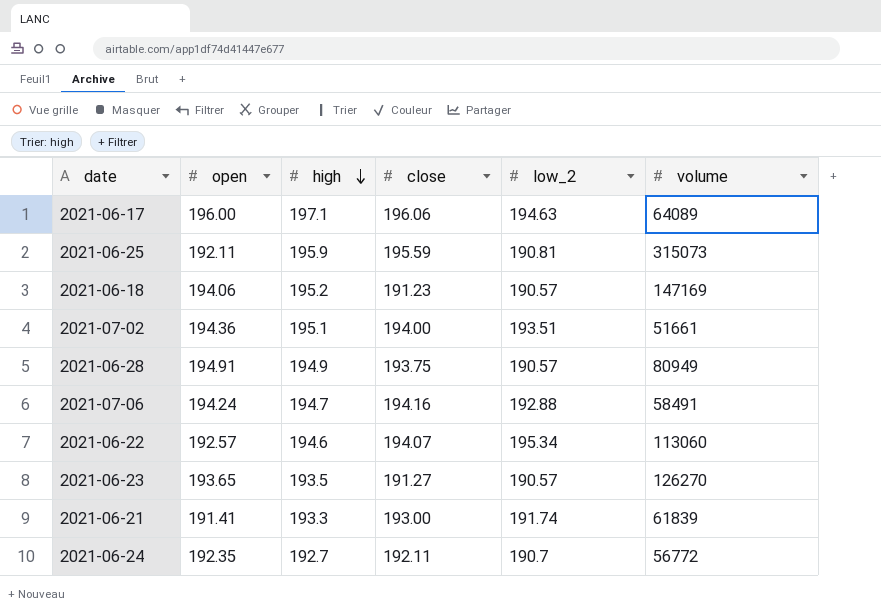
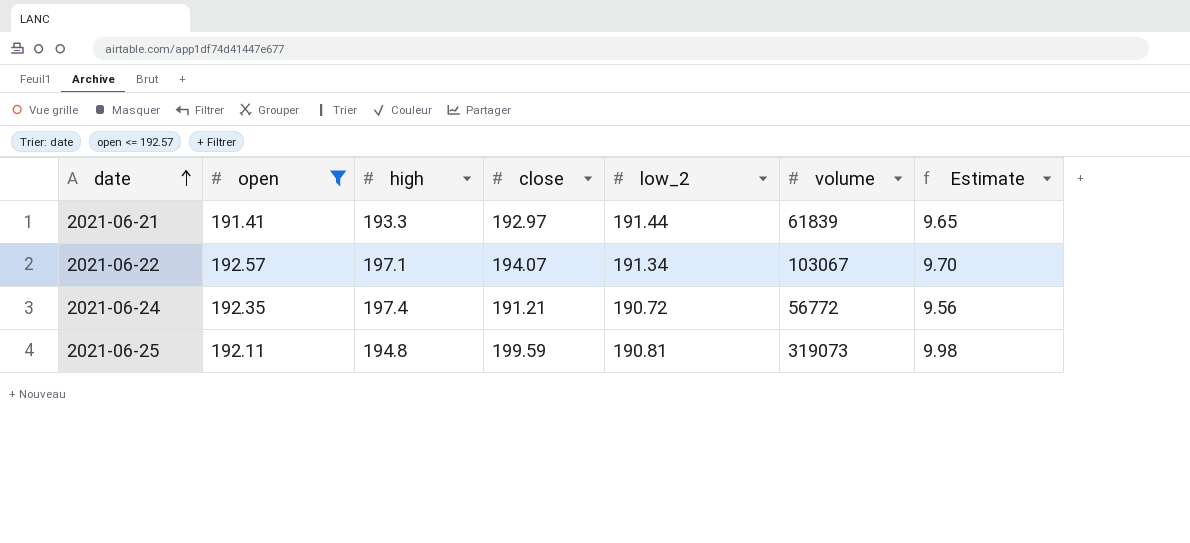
filter: none -> open <= 192.57
row order: high descending -> date ascending
column Estimate | formula: none -> [close] * 0.05
2021-06-21 | close: 193.00 -> 192.97
2021-06-21 | low_2: 191.74 -> 191.44
2021-06-22 | high: 194.6 -> 197.1
2021-06-22 | low_2: 195.34 -> 191.34
2021-06-22 | volume: 113060 -> 103067
2021-06-24 | high: 192.7 -> 197.4
2021-06-24 | close: 192.11 -> 191.21
2021-06-24 | low_2: 190.7 -> 190.72
2021-06-25 | high: 195.9 -> 194.8
2021-06-25 | close: 195.59 -> 199.59
2021-06-25 | volume: 315073 -> 319073

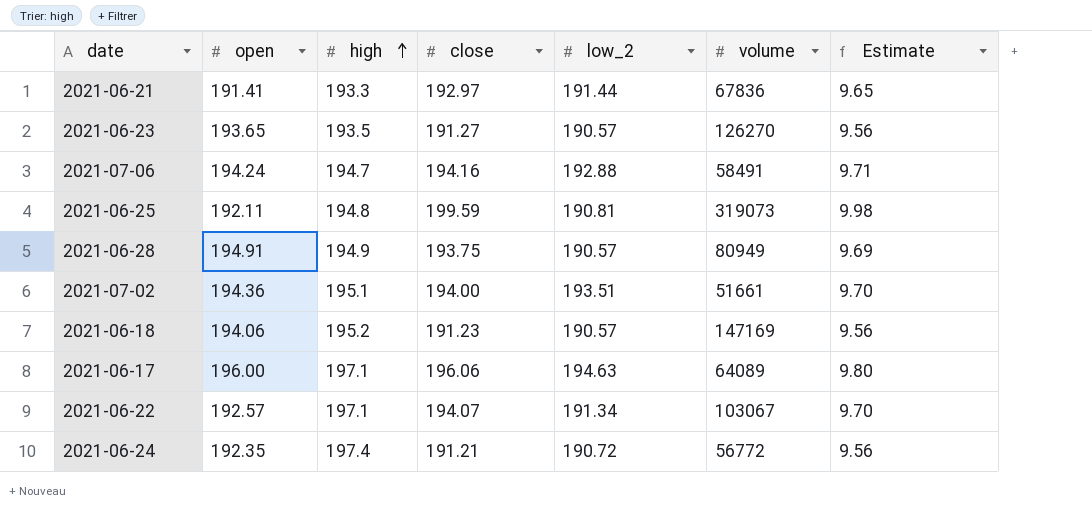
filter: open <= 192.57 -> none
row order: date ascending -> high ascending
2021-06-21 | volume: 61839 -> 67836

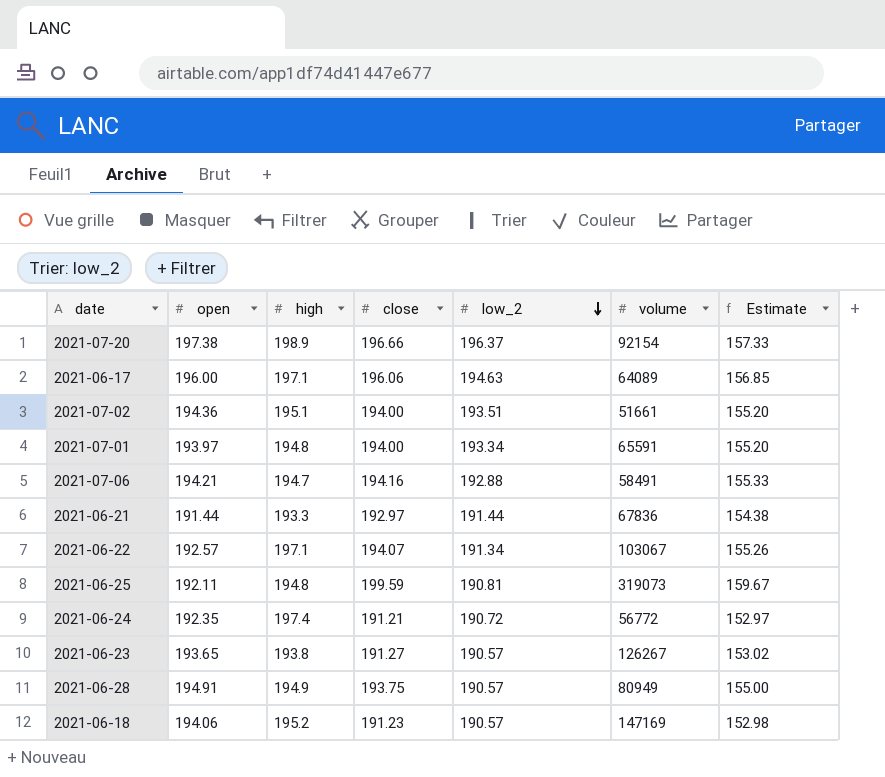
row order: high ascending -> low_2 descending
column Estimate | formula: [close] * 0.05 -> [close] * 0.8
row 2021-07-20: none -> 197.38 | 198.9 | 196.66 | 196.37 | 92154 | 157.33
row 2021-07-01: none -> 193.97 | 194.8 | 194.00 | 193.34 | 65591 | 155.20
2021-07-06 | open: 194.24 -> 194.21
2021-06-21 | open: 191.41 -> 191.44
2021-06-23 | high: 193.5 -> 193.8
2021-06-23 | volume: 126270 -> 126267

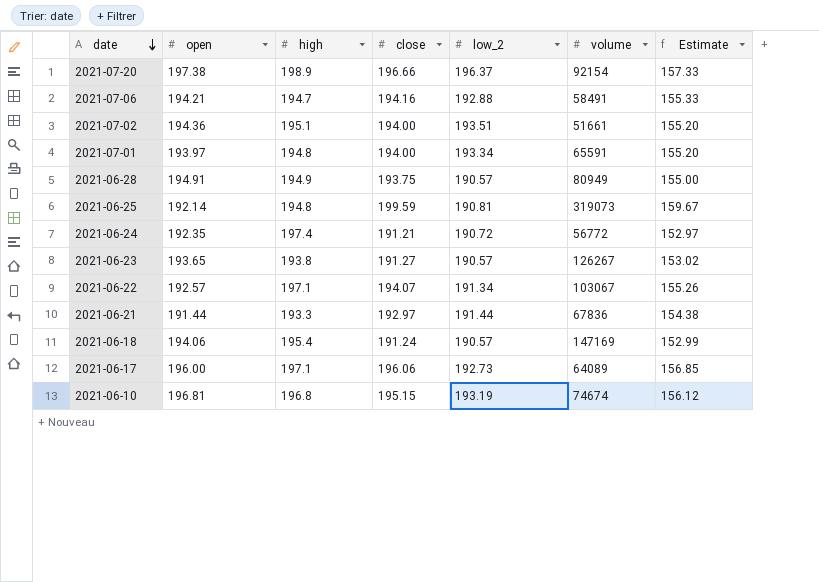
row order: low_2 descending -> date descending
2021-06-25 | open: 192.11 -> 192.14
2021-06-18 | high: 195.2 -> 195.4
2021-06-18 | close: 191.23 -> 191.24
2021-06-18 | Estimate: 152.98 -> 152.99
2021-06-17 | low_2: 194.63 -> 192.73
row 2021-06-10: none -> 196.81 | 196.8 | 195.15 | 193.19 | 74674 | 156.12

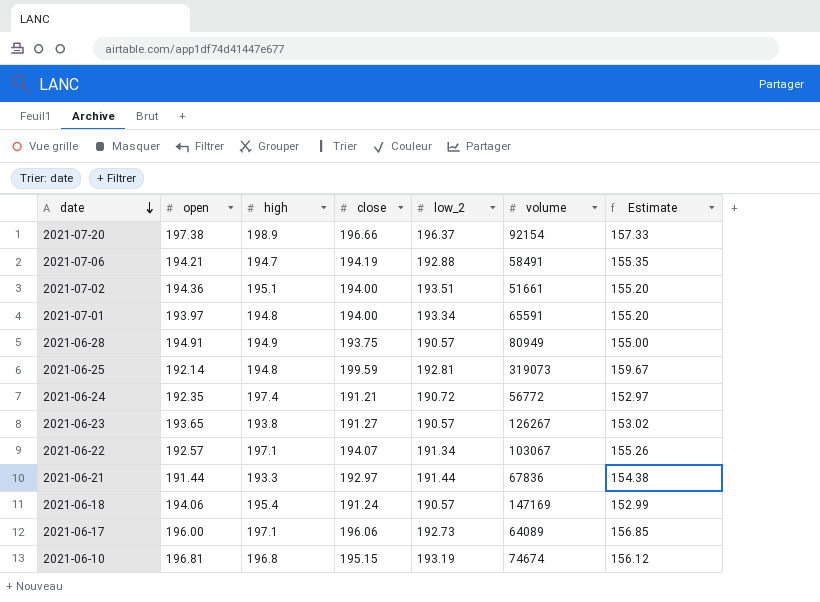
2021-07-06 | close: 194.16 -> 194.19
2021-07-06 | Estimate: 155.33 -> 155.35
2021-06-25 | low_2: 190.81 -> 192.81

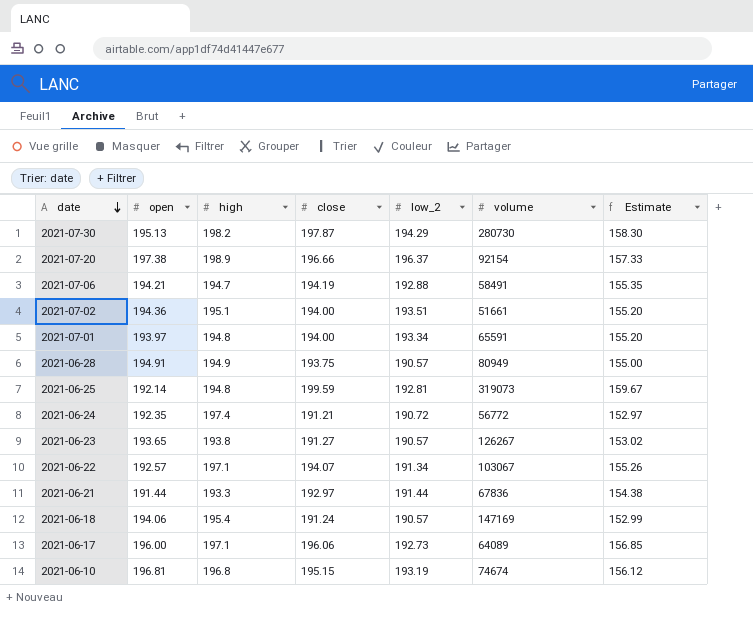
row 2021-07-30: none -> 195.13 | 198.2 | 197.87 | 194.29 | 280730 | 158.30

